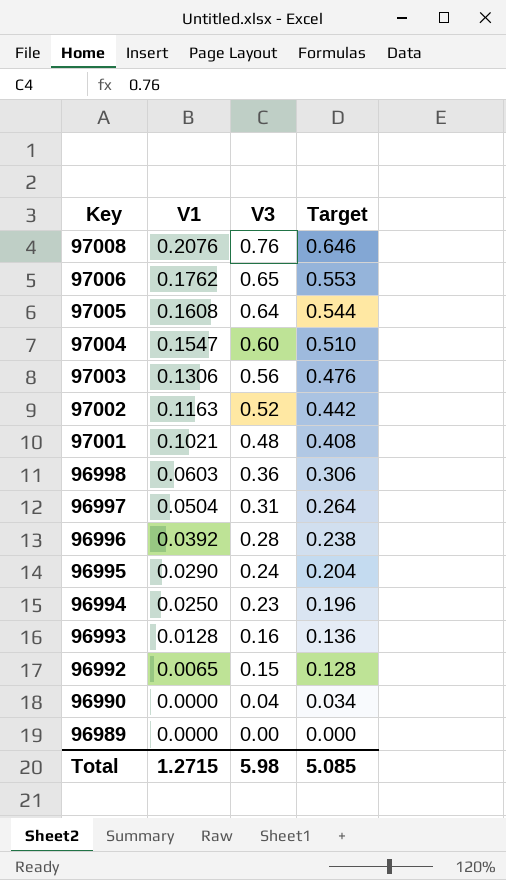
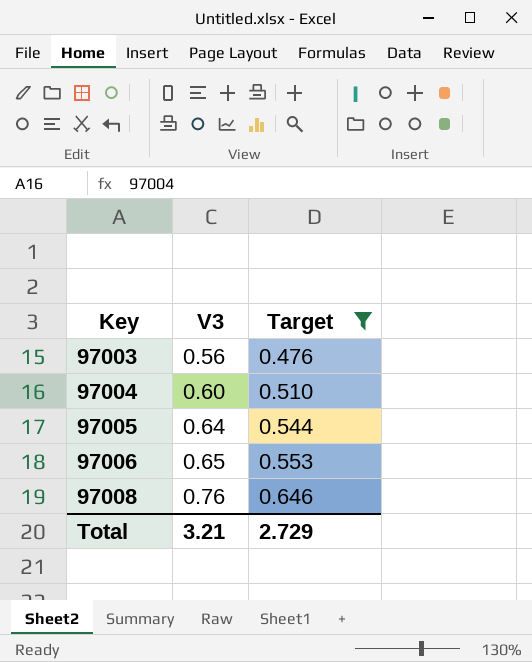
filter: none -> Target >= 0.476
row order: Key descending -> Key ascending
column V1 | position: 2 -> none
Total | V3: 5.98 -> 3.21
Total | Target: 5.085 -> 2.729

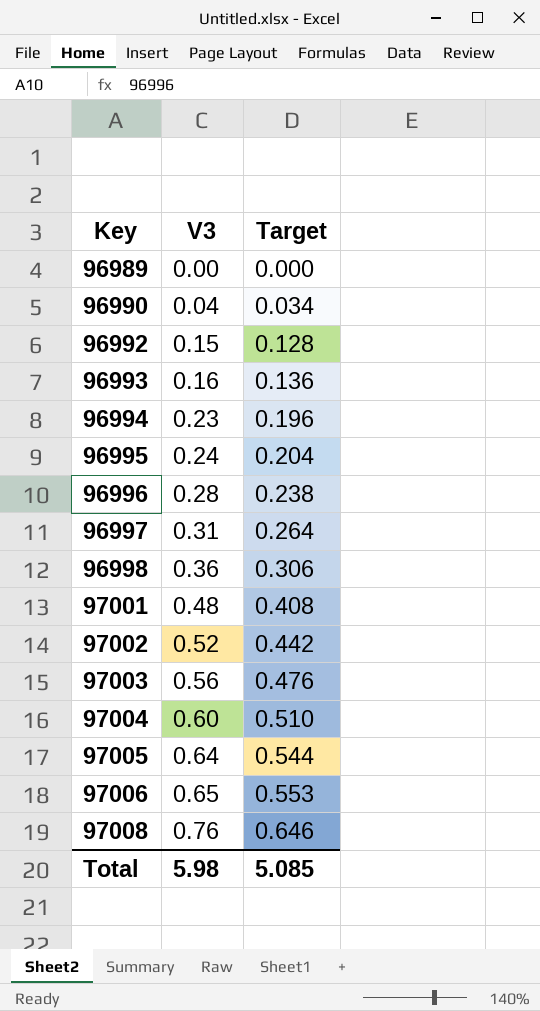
filter: Target >= 0.476 -> none
Total | V3: 3.21 -> 5.98
Total | Target: 2.729 -> 5.085

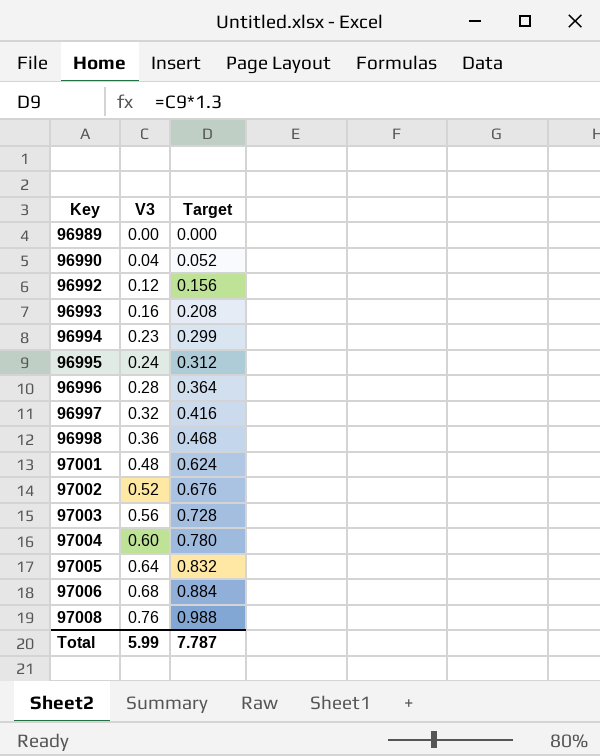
column Target | formula: [V3] * 0.85 -> [V3] * 1.3
96992 | V3: 0.15 -> 0.12
96997 | V3: 0.31 -> 0.32
97006 | V3: 0.65 -> 0.68
Total | V3: 5.98 -> 5.99
Total | Target: 5.085 -> 7.787

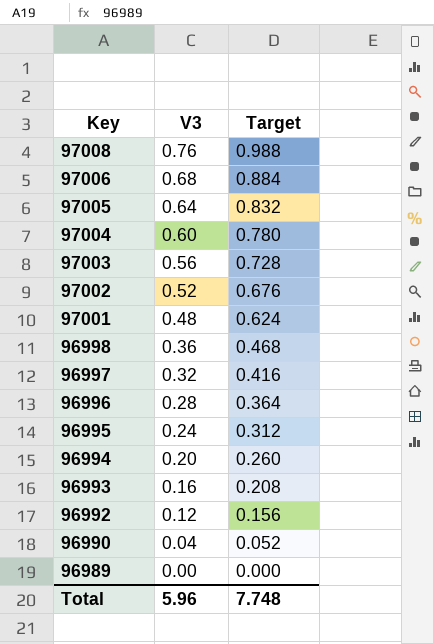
row order: Key ascending -> Key descending
96994 | V3: 0.23 -> 0.20
96994 | Target: 0.299 -> 0.260
Total | V3: 5.99 -> 5.96
Total | Target: 7.787 -> 7.748

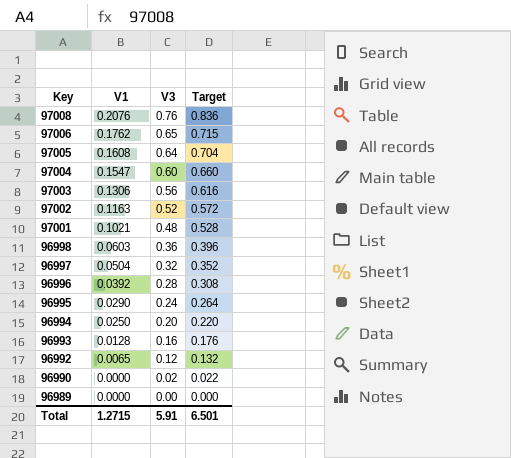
column V1 | position: none -> 2
column Target | formula: [V3] * 1.3 -> [V3] * 1.1
97006 | V3: 0.68 -> 0.65
96990 | V3: 0.04 -> 0.02
Total | V3: 5.96 -> 5.91
Total | Target: 7.748 -> 6.501

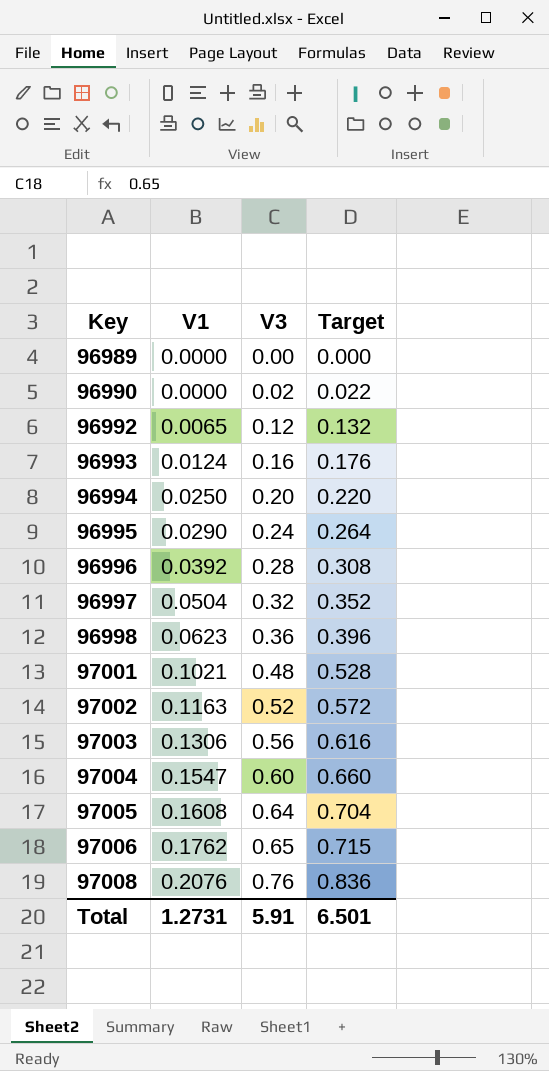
row order: Key descending -> Key ascending
96993 | V1: 0.0128 -> 0.0124
96998 | V1: 0.0603 -> 0.0623
Total | V1: 1.2715 -> 1.2731

